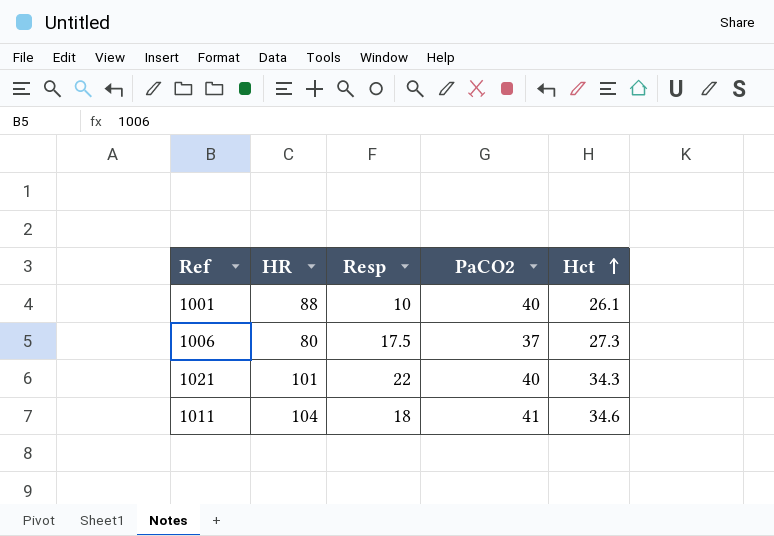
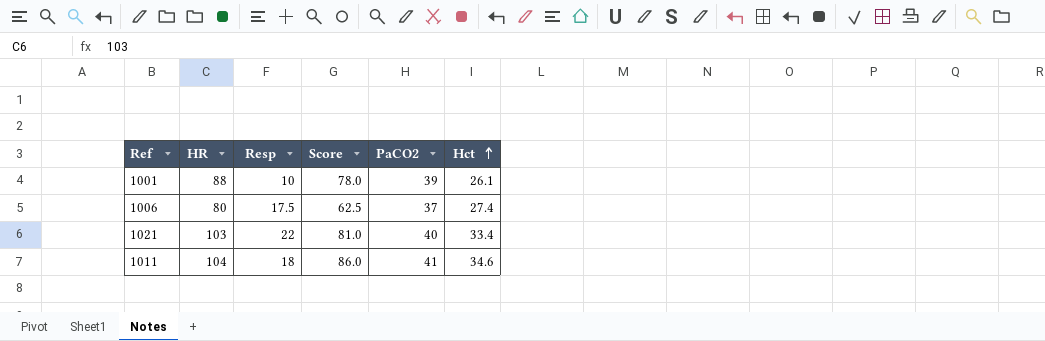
column Score | formula: none -> [HR] - [Resp]
1001 | PaCO2: 40 -> 39
1006 | Hct: 27.3 -> 27.4
1021 | HR: 101 -> 103
1021 | Hct: 34.3 -> 33.4

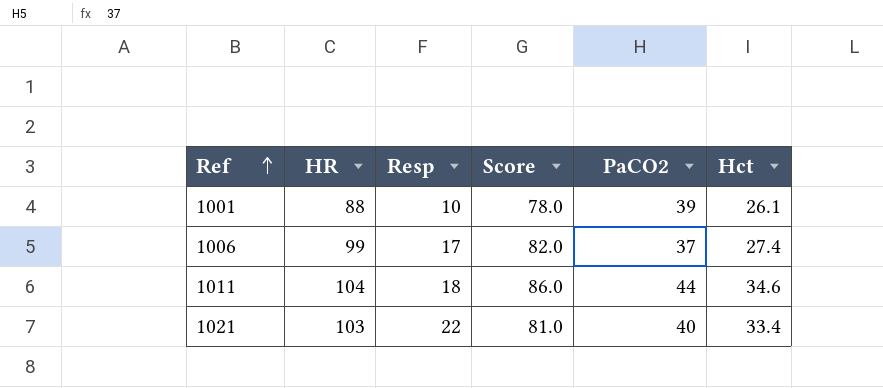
row order: Hct ascending -> Ref ascending
1006 | HR: 80 -> 99
1006 | Resp: 17.5 -> 17
1006 | Score: 62.5 -> 82.0
1011 | PaCO2: 41 -> 44

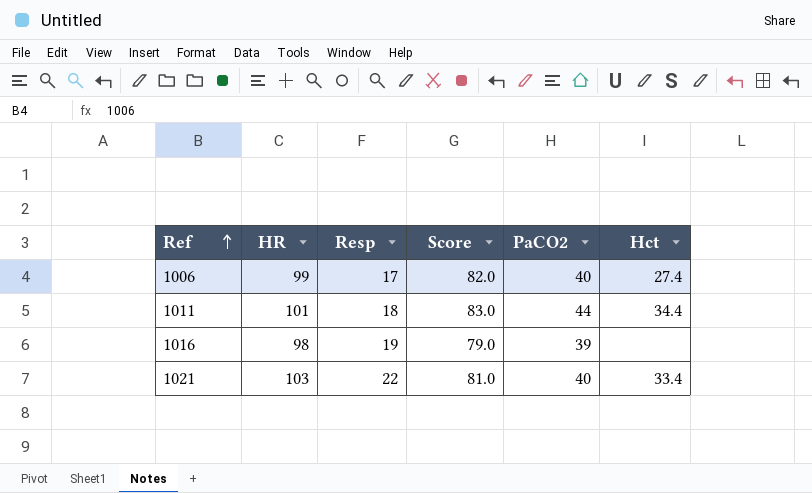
row 1001: 88 | 10 | 78.0 | 39 | 26.1 -> none
1006 | PaCO2: 37 -> 40
1011 | HR: 104 -> 101
1011 | Score: 86.0 -> 83.0
1011 | Hct: 34.6 -> 34.4
row 1016: none -> 98 | 19 | 79.0 | 39 | none

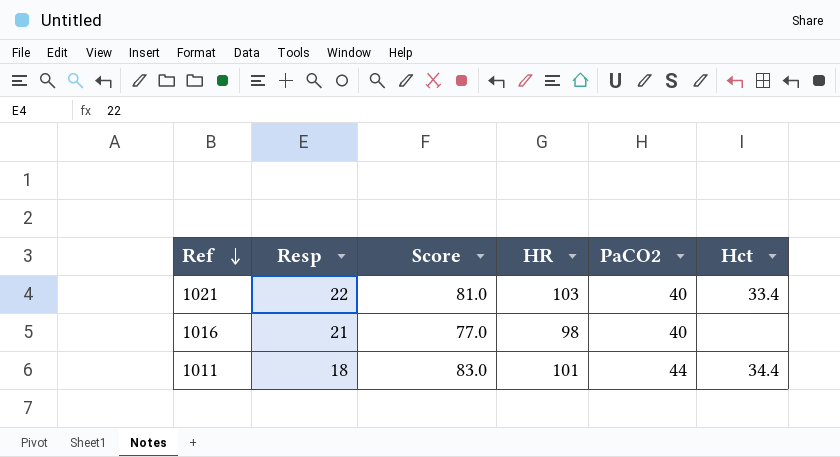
row order: Ref ascending -> Ref descending
column HR | position: 2 -> 4
row 1006: 99 | 17 | 82.0 | 40 | 27.4 -> none
1016 | Resp: 19 -> 21
1016 | Score: 79.0 -> 77.0
1016 | PaCO2: 39 -> 40

